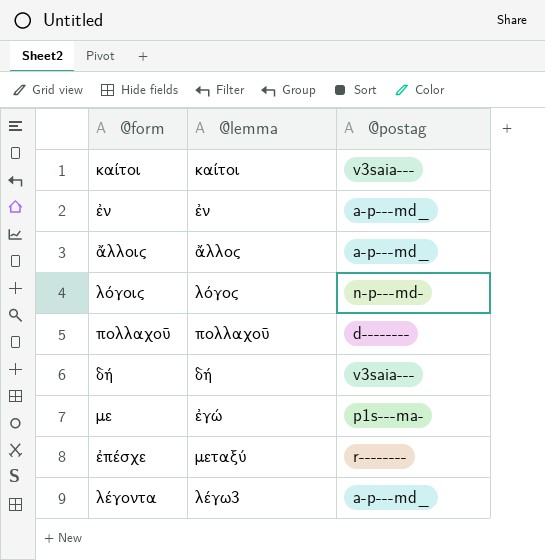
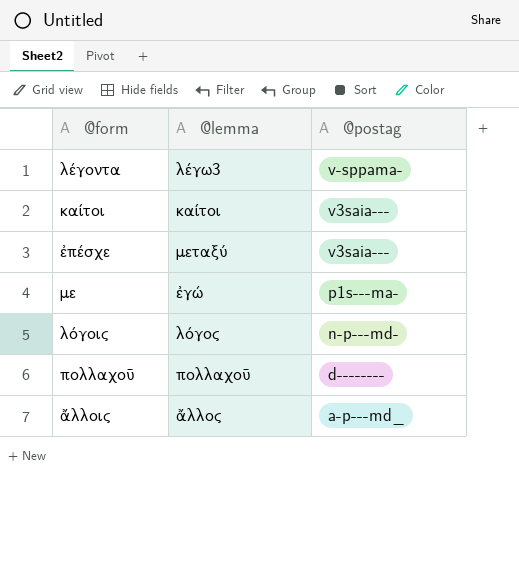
row order: none -> @postag descending
row ἐν: ἐν | a-p---md_ -> none
row δή: δή | v3saia--- -> none
λέγοντα | @postag: a-p---md_ -> v-sppama-
ἐπέσχε | @postag: r-------- -> v3saia---

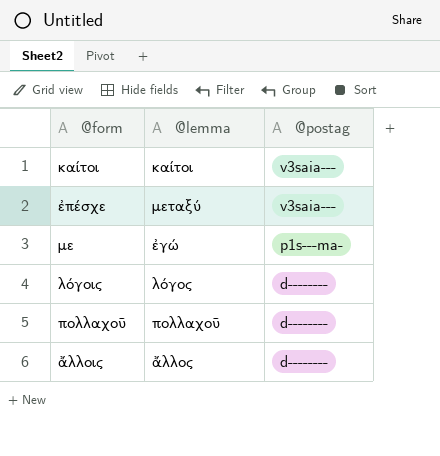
row λέγοντα: λέγω3 | v-sppama- -> none
λόγοις | @postag: n-p---md- -> d--------
ἄλλοις | @postag: a-p---md_ -> d--------

